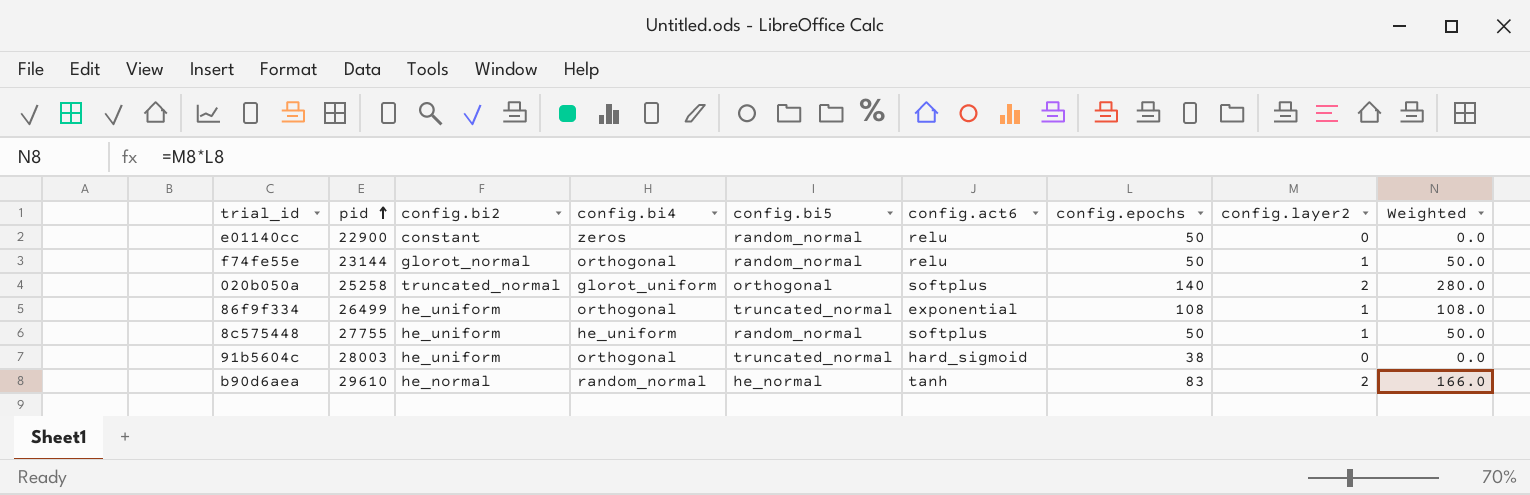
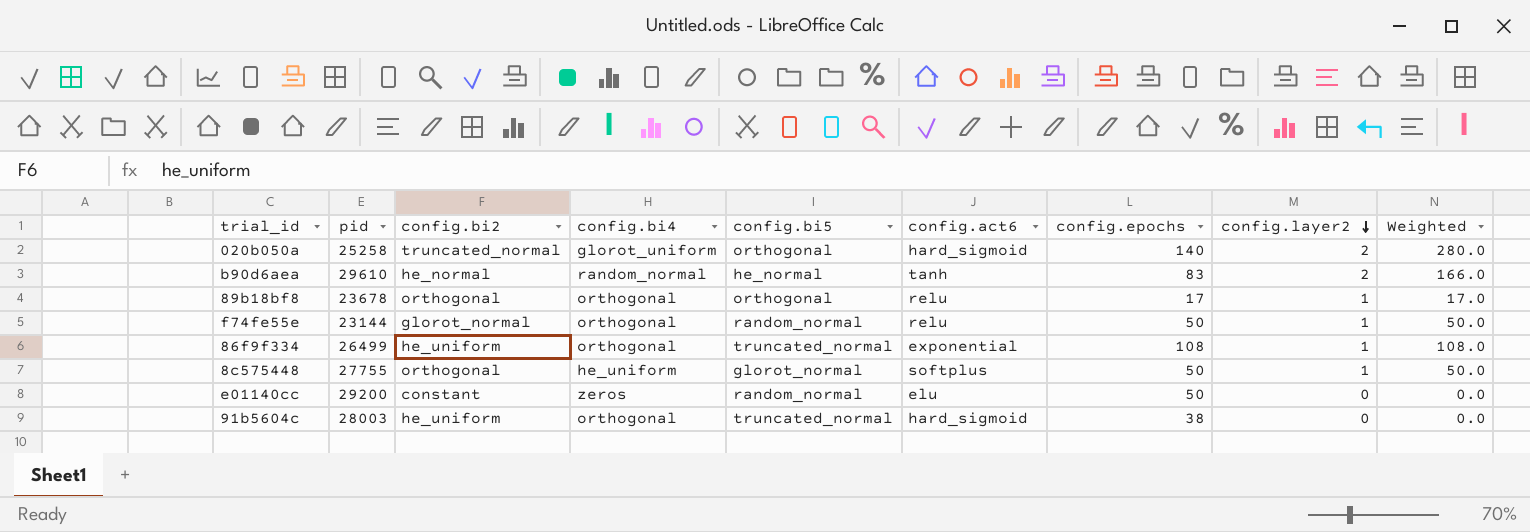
row order: pid ascending -> config.layer2 descending
020b050a | config.act6: softplus -> hard_sigmoid
row 89b18bf8: none -> 23678 | orthogonal | orthogonal | orthogonal | relu | 17 | 1 | 17.0
8c575448 | config.bi2: he_uniform -> orthogonal
8c575448 | config.bi5: random_normal -> glorot_normal
e01140cc | pid: 22900 -> 29200
e01140cc | config.act6: relu -> elu

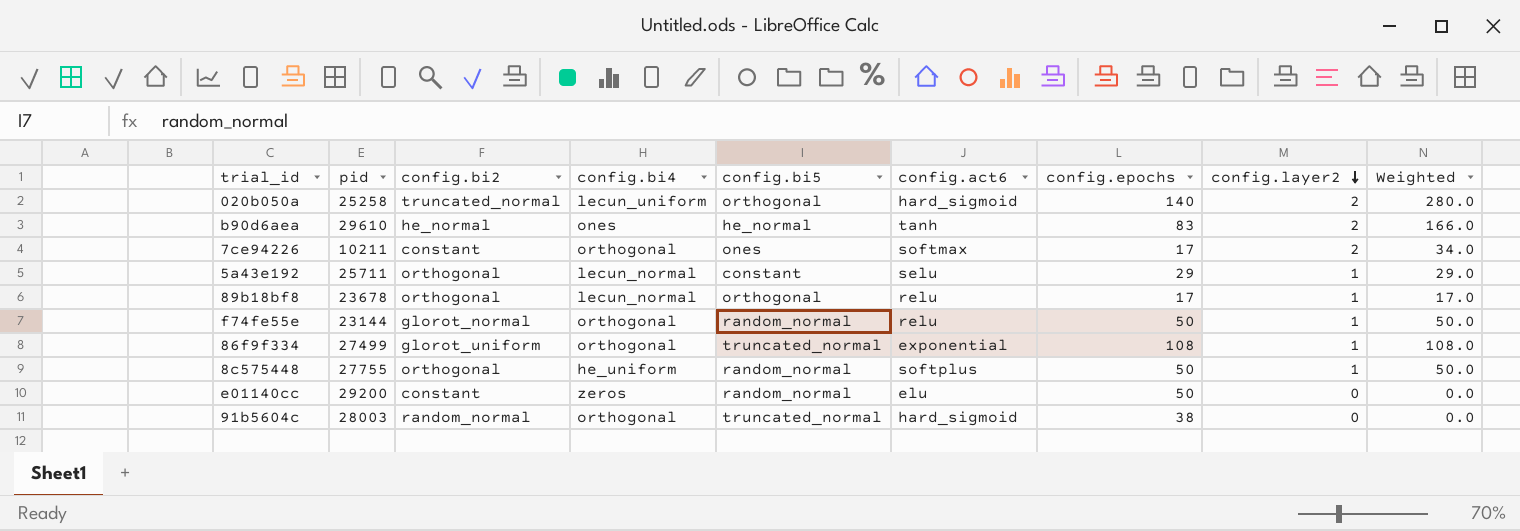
020b050a | config.bi4: glorot_uniform -> lecun_uniform
b90d6aea | config.bi4: random_normal -> ones
row 7ce94226: none -> 10211 | constant | orthogonal | ones | softmax | 17 | 2 | 34.0
row 5a43e192: none -> 25711 | orthogonal | lecun_normal | constant | selu | 29 | 1 | 29.0
89b18bf8 | config.bi4: orthogonal -> lecun_normal
86f9f334 | pid: 26499 -> 27499
86f9f334 | config.bi2: he_uniform -> glorot_uniform
8c575448 | config.bi5: glorot_normal -> random_normal
91b5604c | config.bi2: he_uniform -> random_normal

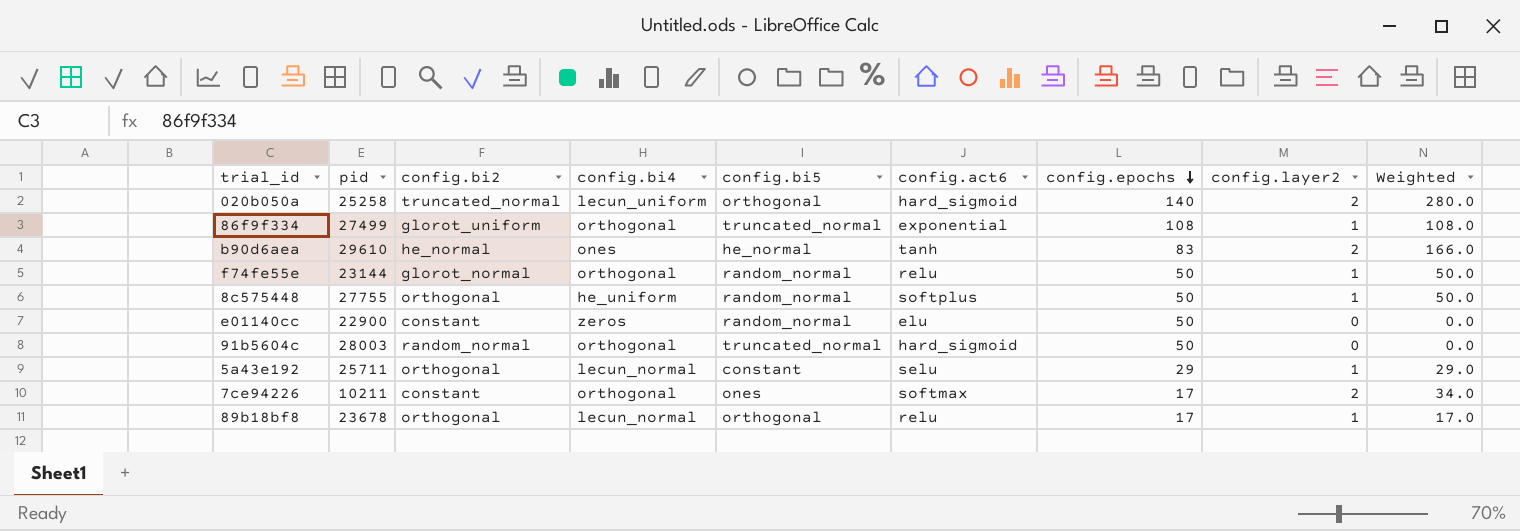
row order: config.layer2 descending -> config.epochs descending
e01140cc | pid: 29200 -> 22900
91b5604c | config.epochs: 38 -> 50

